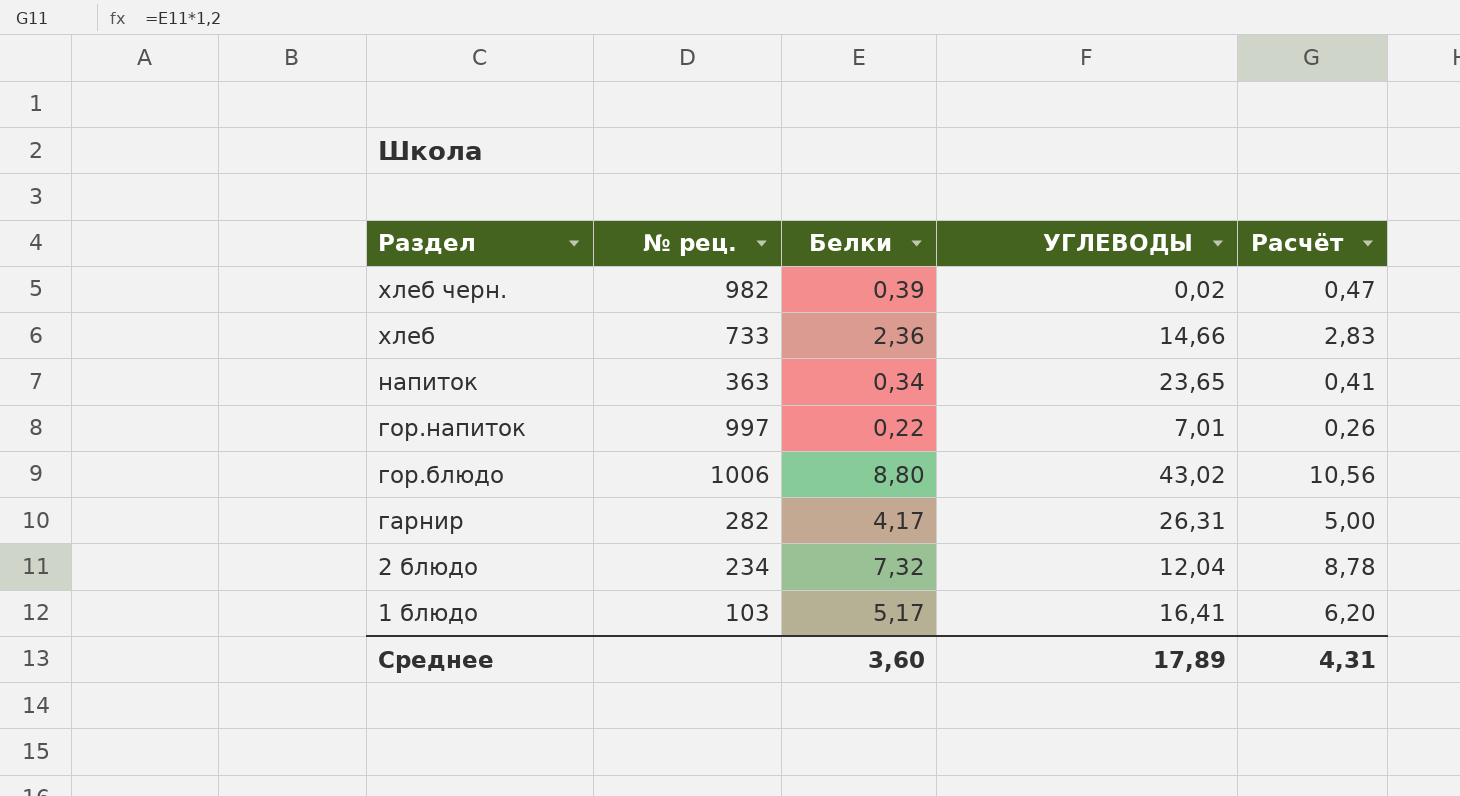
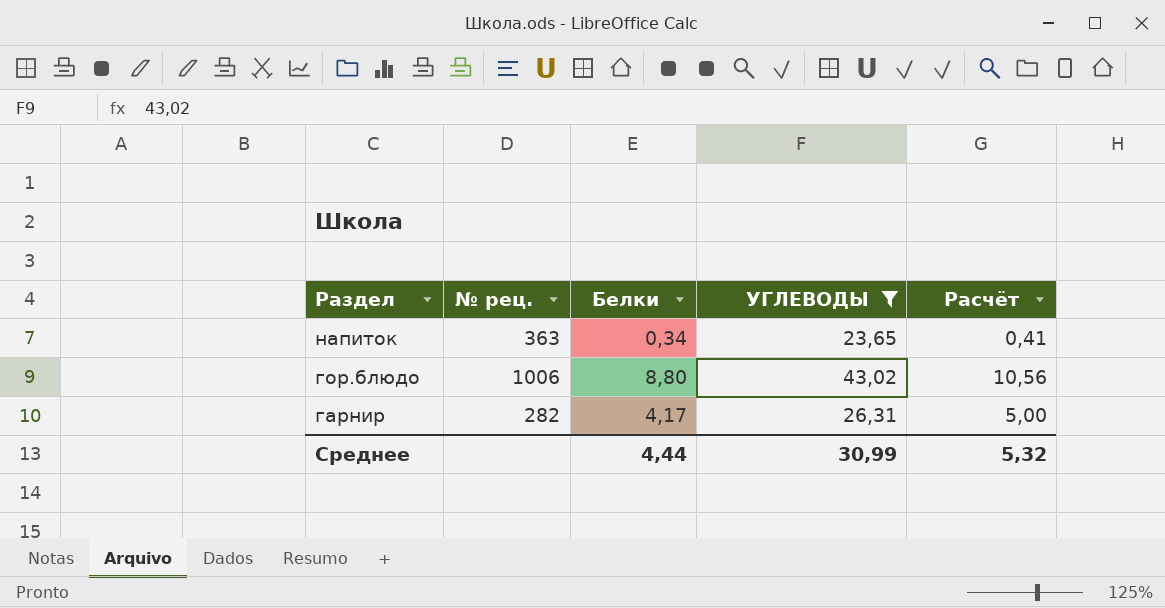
filter: none -> УГЛЕВОДЫ >= 23,65
Среднее | Белки: 3,60 -> 4,44
Среднее | УГЛЕВОДЫ: 17,89 -> 30,99
Среднее | Расчёт: 4,31 -> 5,32

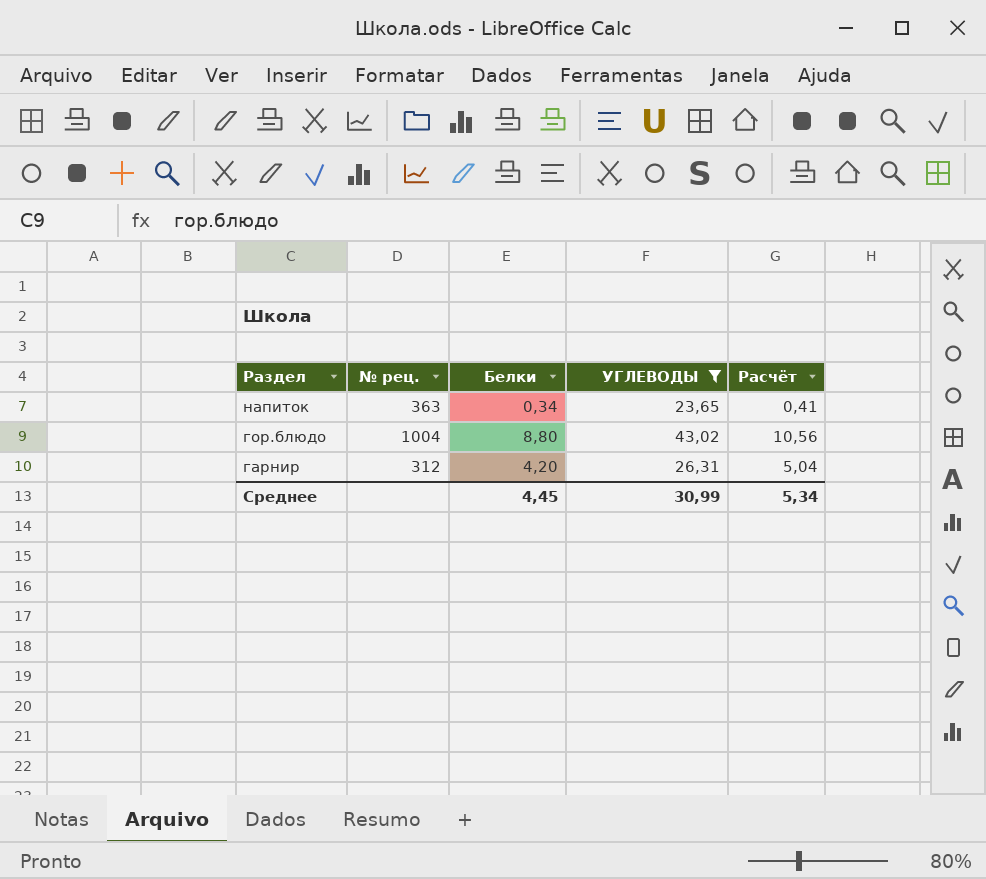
гор.блюдо | № рец.: 1006 -> 1004
гарнир | № рец.: 282 -> 312
гарнир | Белки: 4,17 -> 4,20
гарнир | Расчёт: 5,00 -> 5,04
Среднее | Белки: 4,44 -> 4,45
Среднее | Расчёт: 5,32 -> 5,34

